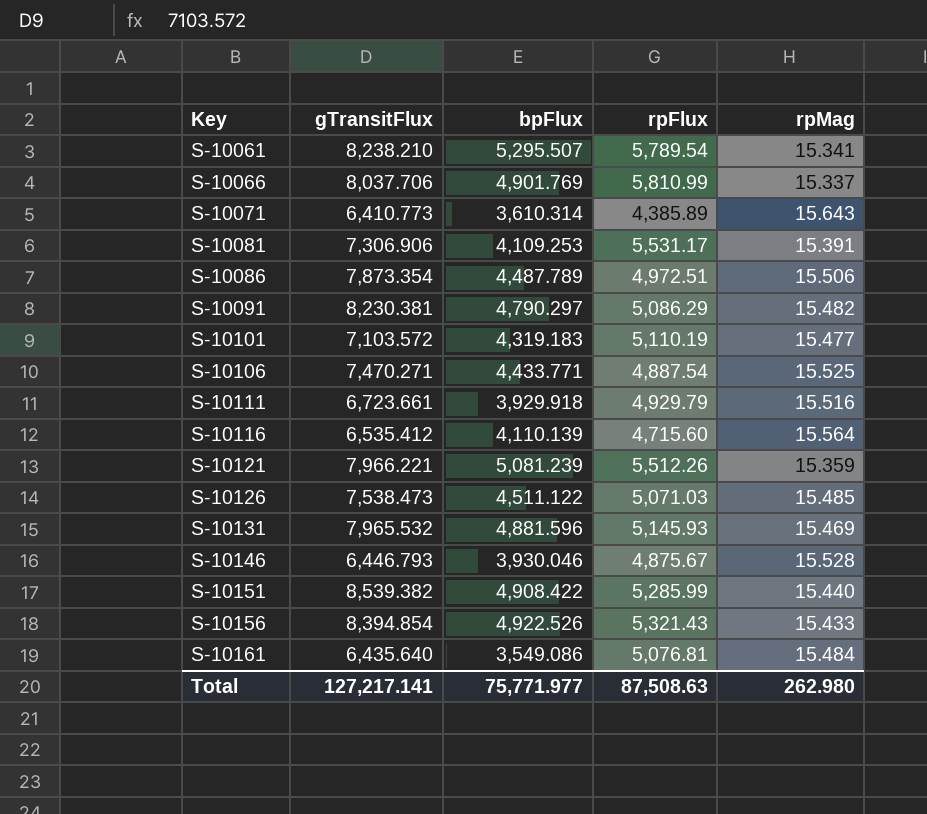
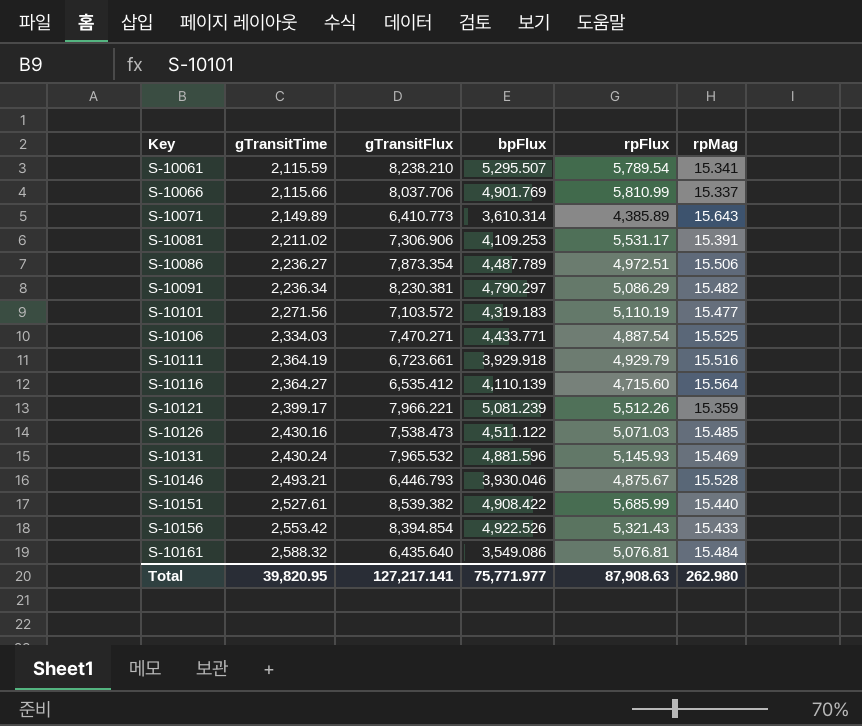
column gTransitTime | position: none -> 2
S-10151 | rpFlux: 5,285.99 -> 5,685.99
Total | rpFlux: 87,508.63 -> 87,908.63

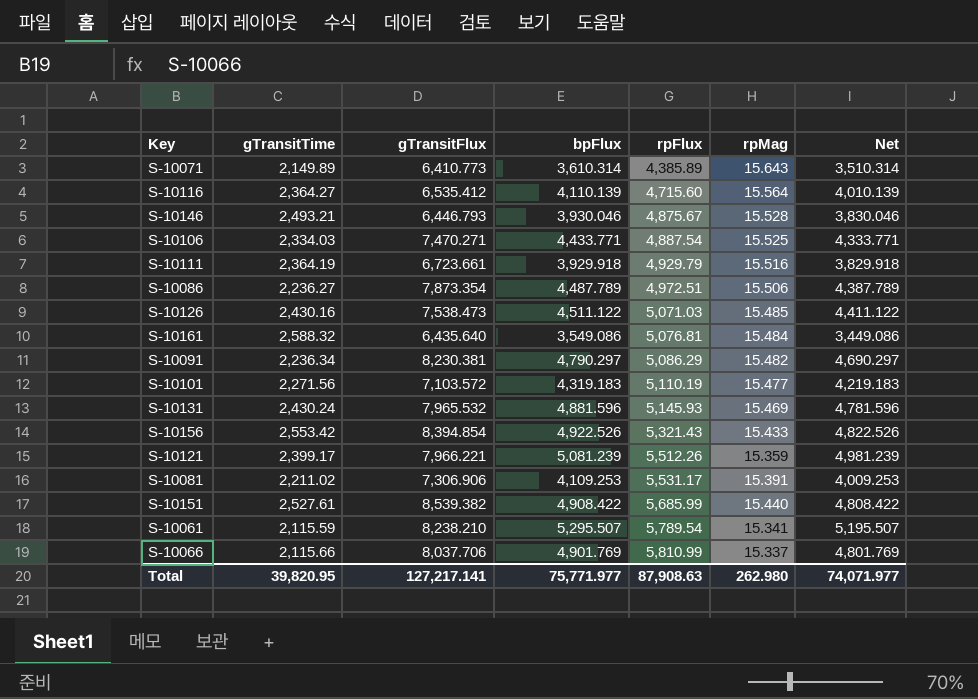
row order: Key ascending -> rpFlux ascending
column Net | formula: none -> [bpFlux] - 100

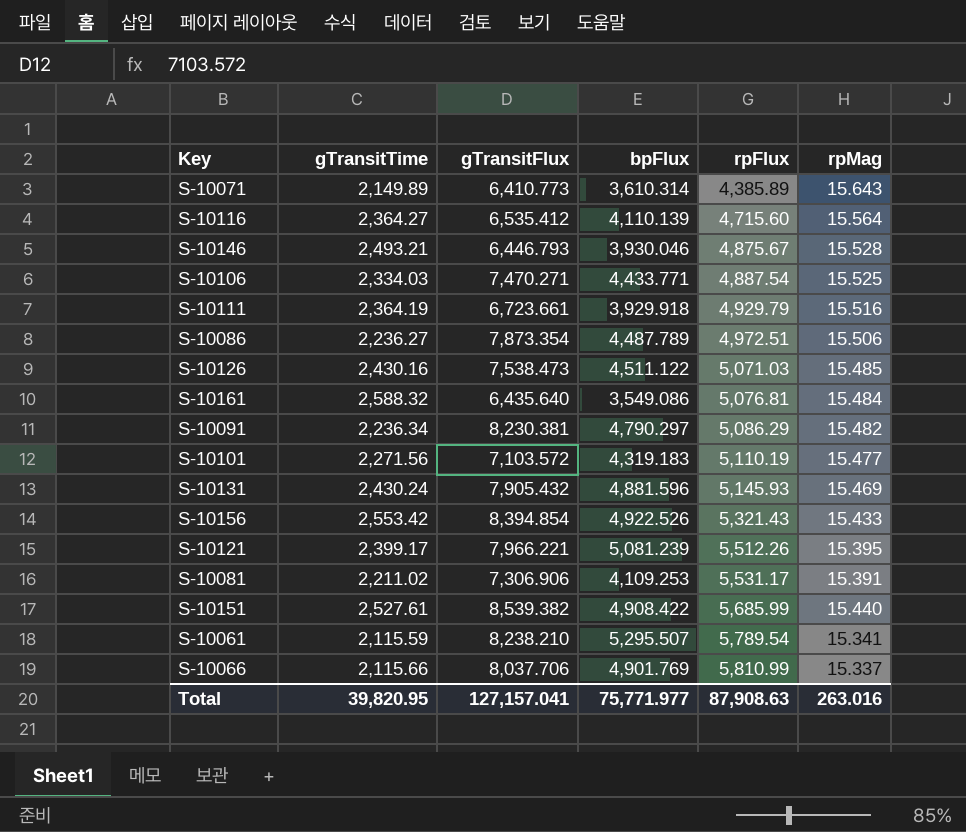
column Net | formula: [bpFlux] - 100 -> none
S-10131 | gTransitFlux: 7,965.532 -> 7,905.432
S-10121 | rpMag: 15.359 -> 15.395
Total | gTransitFlux: 127,217.141 -> 127,157.041
Total | rpMag: 262.980 -> 263.016

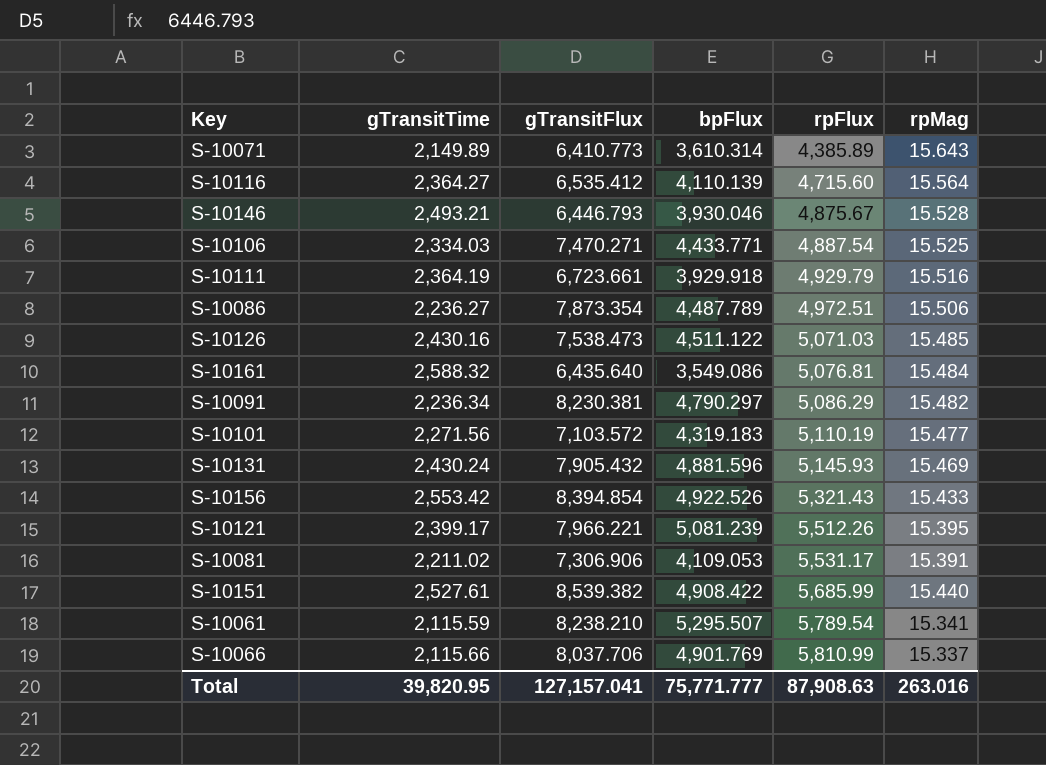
S-10081 | bpFlux: 4,109.253 -> 4,109.053
Total | bpFlux: 75,771.977 -> 75,771.777

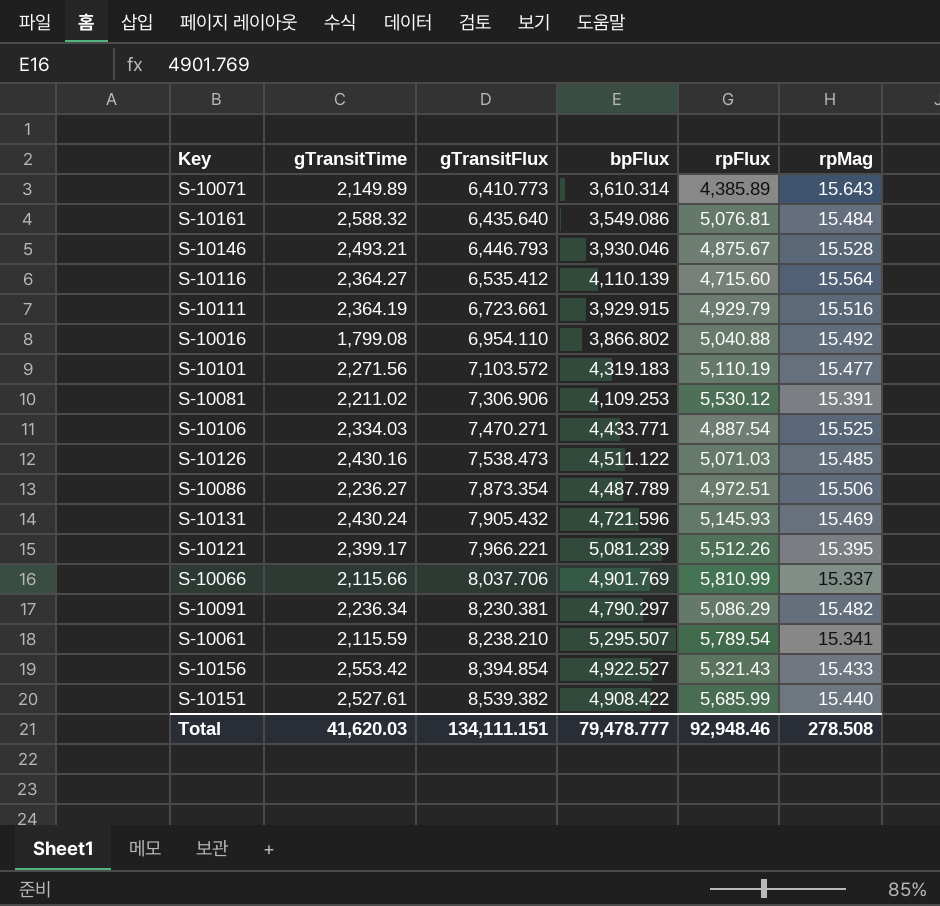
row order: rpFlux ascending -> gTransitFlux ascending
S-10111 | bpFlux: 3,929.918 -> 3,929.915
row S-10016: none -> 1,799.08 | 6,954.110 | 3,866.802 | 5,040.88 | 15.492
S-10081 | bpFlux: 4,109.053 -> 4,109.253
S-10081 | rpFlux: 5,531.17 -> 5,530.12
S-10131 | bpFlux: 4,881.596 -> 4,721.596
S-10156 | bpFlux: 4,922.526 -> 4,922.527
Total | gTransitTime: 39,820.95 -> 41,620.03
Total | gTransitFlux: 127,157.041 -> 134,111.151
Total | bpFlux: 75,771.777 -> 79,478.777
Total | rpFlux: 87,908.63 -> 92,948.46
Total | rpMag: 263.016 -> 278.508

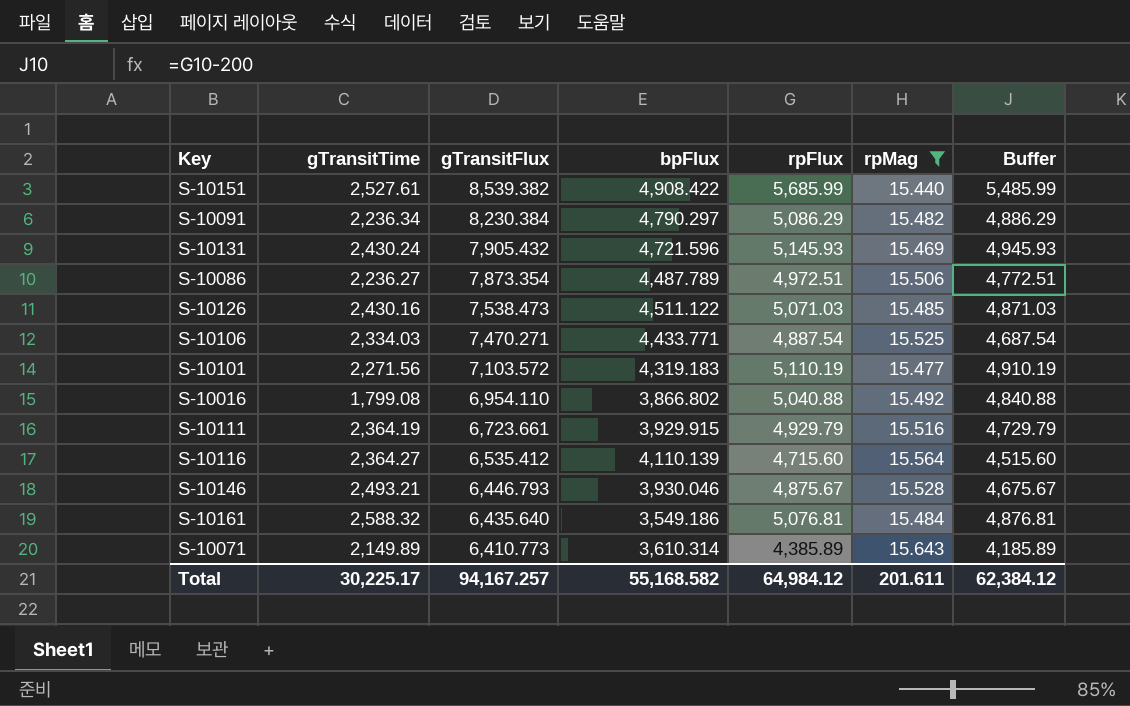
filter: none -> rpMag >= 15.440
row order: gTransitFlux ascending -> gTransitFlux descending
column Buffer | formula: none -> [rpFlux] - 200
S-10091 | gTransitFlux: 8,230.381 -> 8,230.384
S-10161 | bpFlux: 3,549.086 -> 3,549.186
Total | gTransitTime: 41,620.03 -> 30,225.17
Total | gTransitFlux: 134,111.151 -> 94,167.257
Total | bpFlux: 79,478.777 -> 55,168.582
Total | rpFlux: 92,948.46 -> 64,984.12
Total | rpMag: 278.508 -> 201.611

